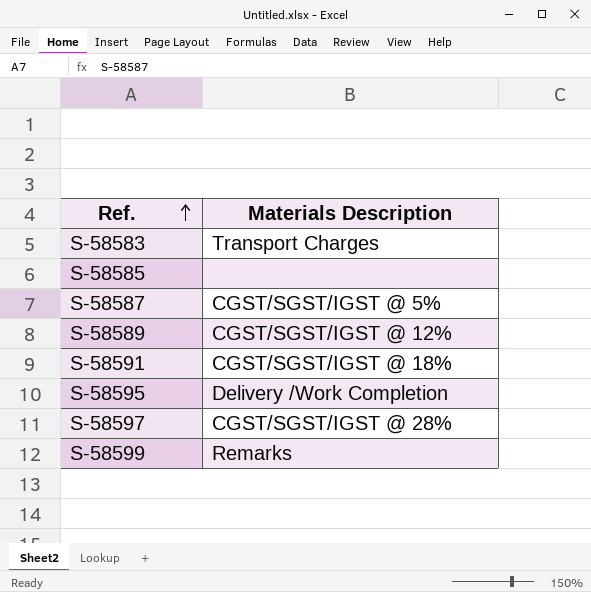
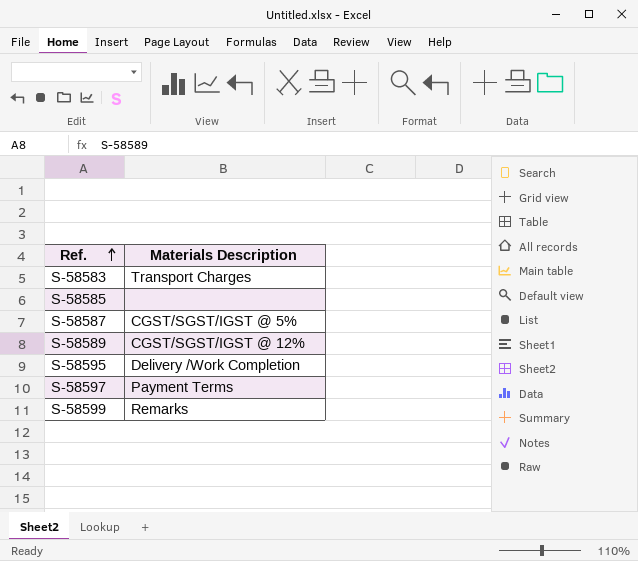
row S-58591: CGST/SGST/IGST @ 18% -> none
S-58597 | Materials Description: CGST/SGST/IGST @ 28% -> Payment Terms

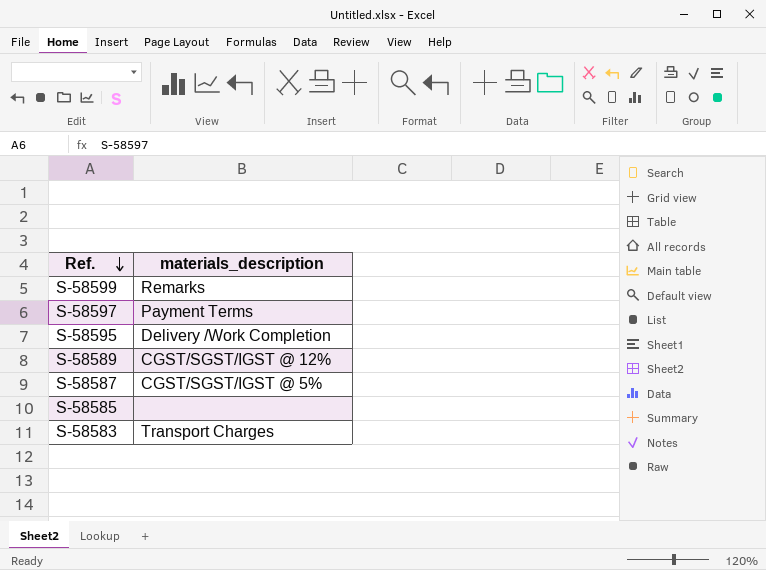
row order: Ref. ascending -> Ref. descending
column name: Materials Description -> materials_description

